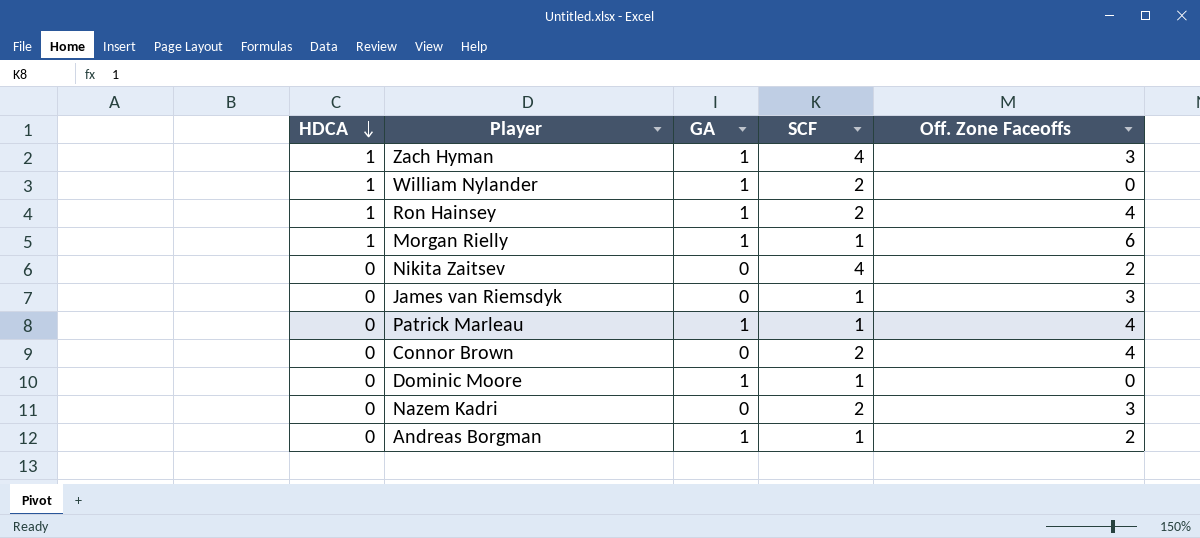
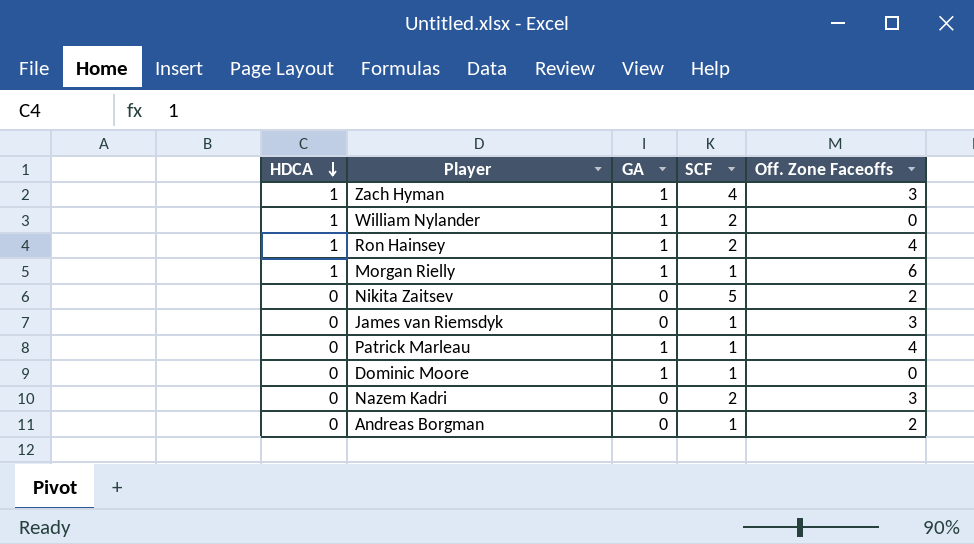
row Connor Brown: 0 | 0 | 2 | 4 -> none
Nikita Zaitsev | SCF: 4 -> 5
Andreas Borgman | GA: 1 -> 0

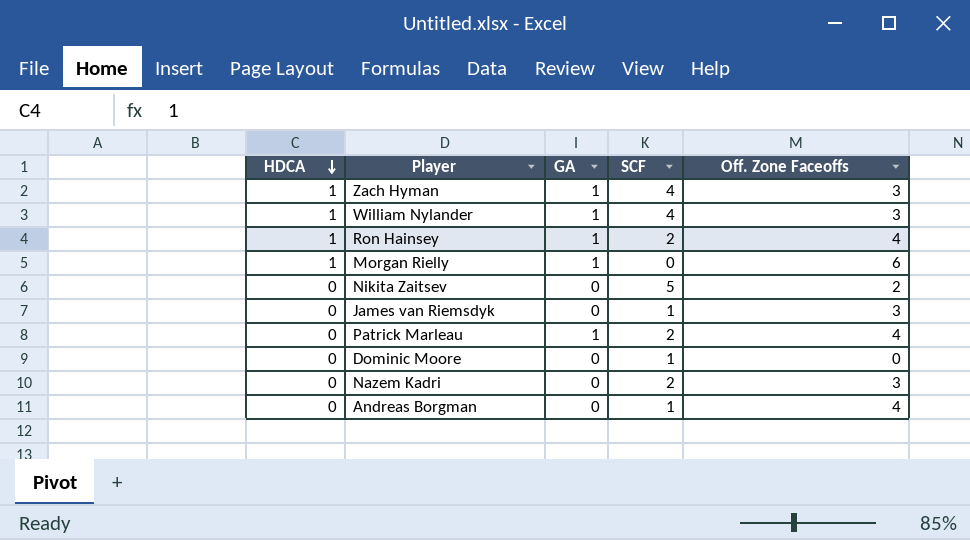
William Nylander | SCF: 2 -> 4
William Nylander | Off. Zone Faceoffs: 0 -> 3
Morgan Rielly | SCF: 1 -> 0
Patrick Marleau | SCF: 1 -> 2
Dominic Moore | GA: 1 -> 0
Andreas Borgman | Off. Zone Faceoffs: 2 -> 4

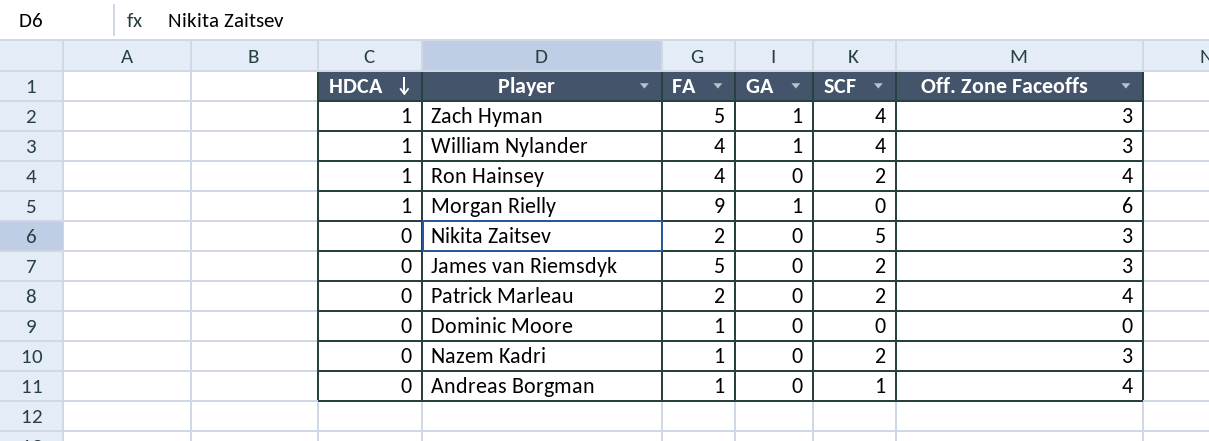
column FA | position: none -> 3
Ron Hainsey | GA: 1 -> 0
Nikita Zaitsev | Off. Zone Faceoffs: 2 -> 3
James van Riemsdyk | SCF: 1 -> 2
Patrick Marleau | GA: 1 -> 0
Dominic Moore | SCF: 1 -> 0

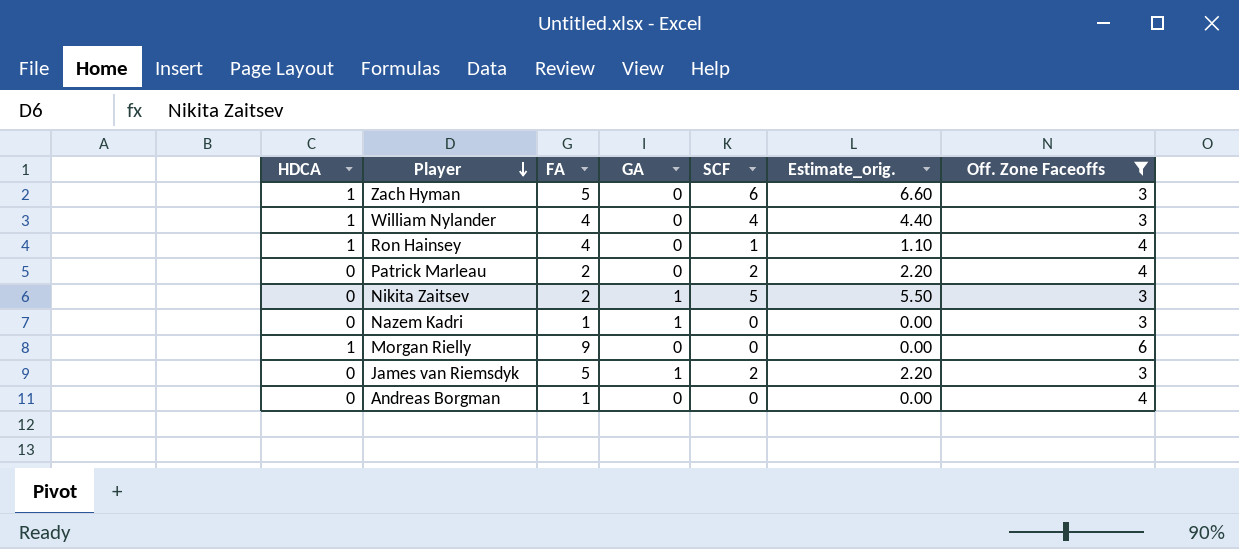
filter: none -> Off. Zone Faceoffs != 0
row order: HDCA descending -> Player descending
column Estimate_orig. | formula: none -> [SCF] * 1.1
Zach Hyman | GA: 1 -> 0
Zach Hyman | SCF: 4 -> 6
William Nylander | GA: 1 -> 0
Ron Hainsey | SCF: 2 -> 1
Nikita Zaitsev | GA: 0 -> 1
Nazem Kadri | GA: 0 -> 1
Nazem Kadri | SCF: 2 -> 0
Morgan Rielly | GA: 1 -> 0
James van Riemsdyk | GA: 0 -> 1
Andreas Borgman | SCF: 1 -> 0

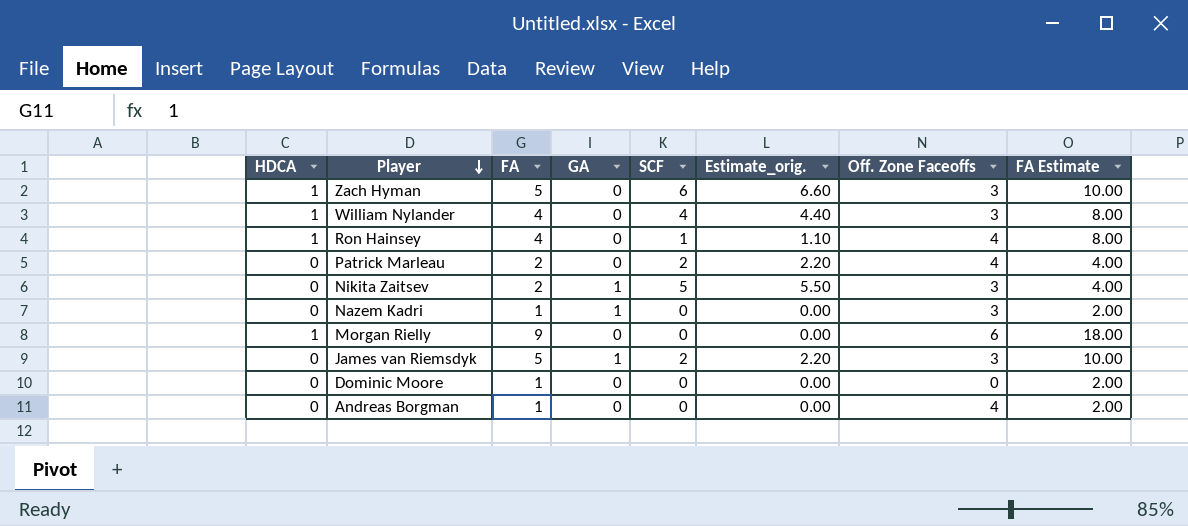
filter: Off. Zone Faceoffs != 0 -> none
column FA Estimate | formula: none -> [FA] * 2

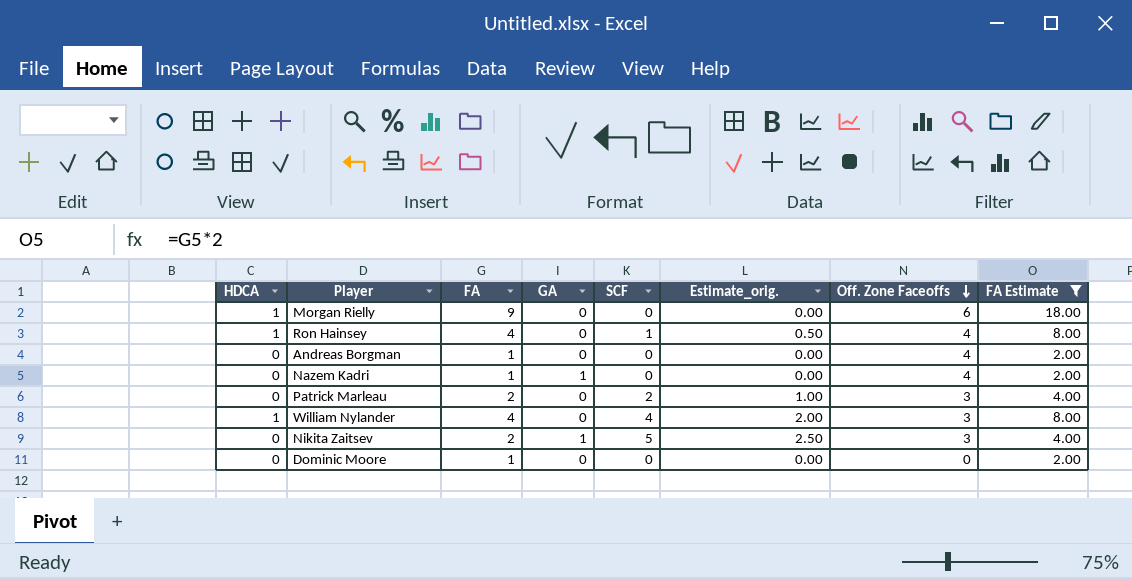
filter: none -> FA Estimate != 10.00
row order: Player descending -> Off. Zone Faceoffs descending
column Estimate_orig. | formula: [SCF] * 1.1 -> [SCF] * 0.5
Nazem Kadri | Off. Zone Faceoffs: 3 -> 4
Patrick Marleau | Off. Zone Faceoffs: 4 -> 3

